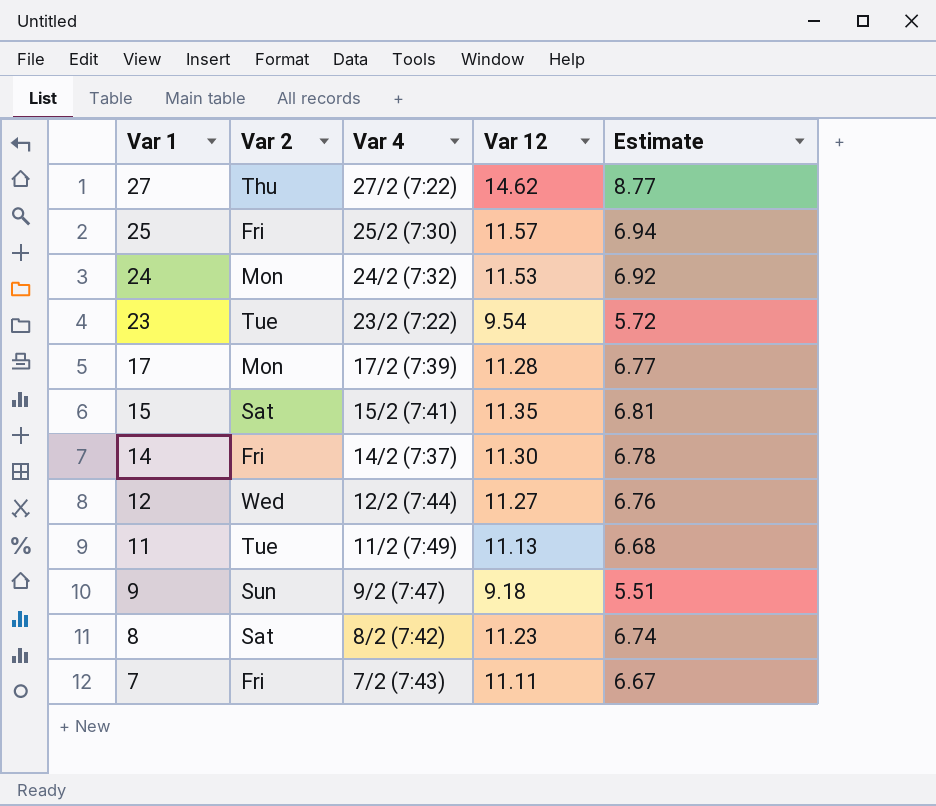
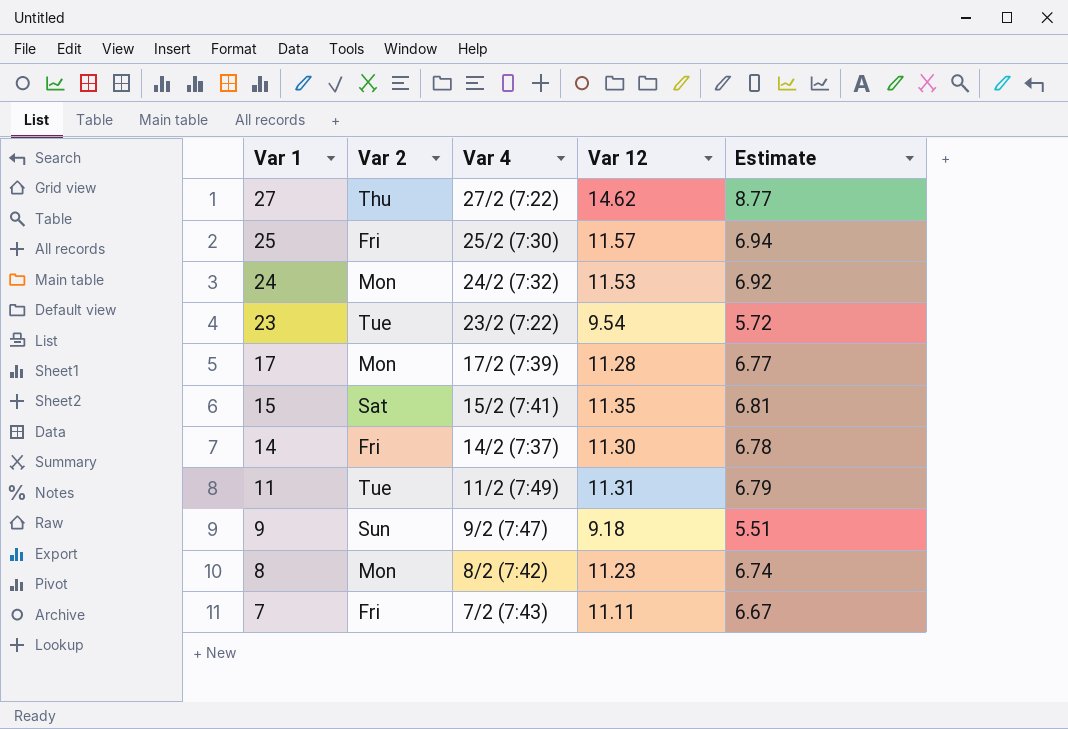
row 12: Wed | 12/2 (7:44) | 11.27 | 6.76 -> none
11 | Var 12: 11.13 -> 11.31
11 | Estimate: 6.68 -> 6.79
8 | Var 2: Sat -> Mon

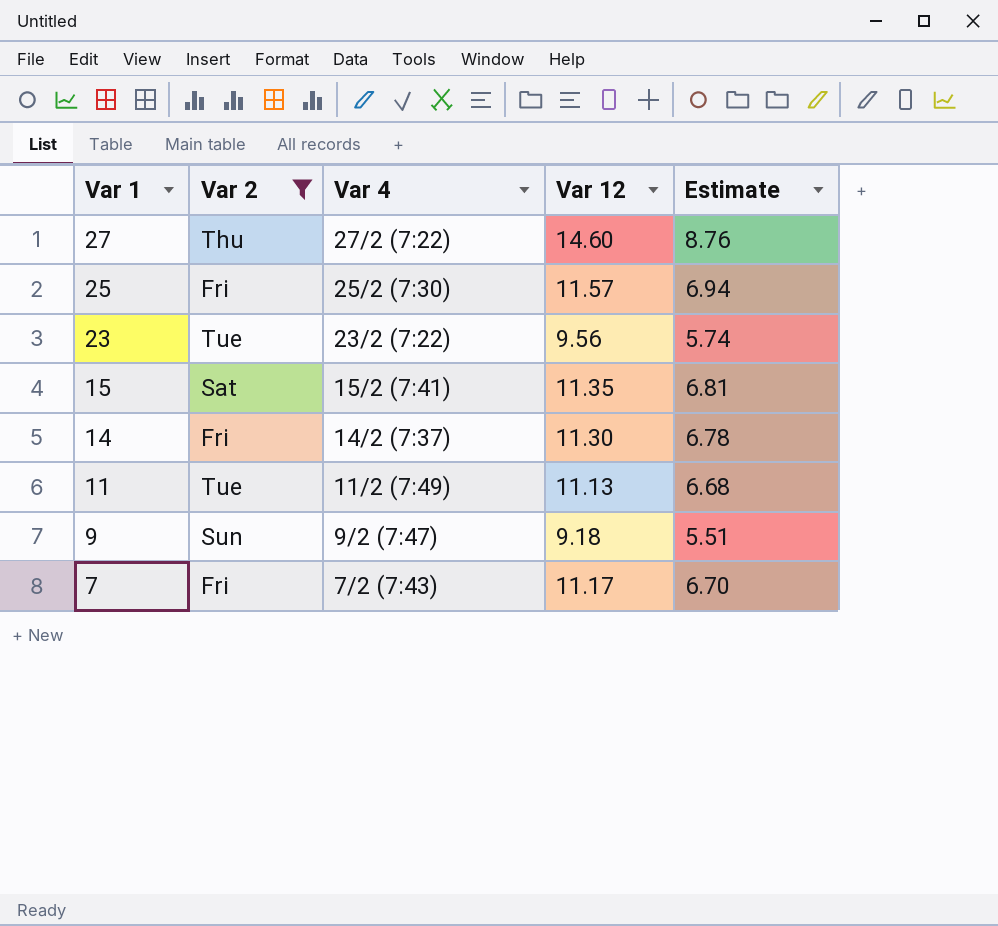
filter: none -> Var 2 != Mon
27 | Var 12: 14.62 -> 14.60
27 | Estimate: 8.77 -> 8.76
23 | Var 12: 9.54 -> 9.56
23 | Estimate: 5.72 -> 5.74
11 | Var 12: 11.31 -> 11.13
11 | Estimate: 6.79 -> 6.68
7 | Var 12: 11.11 -> 11.17
7 | Estimate: 6.67 -> 6.70

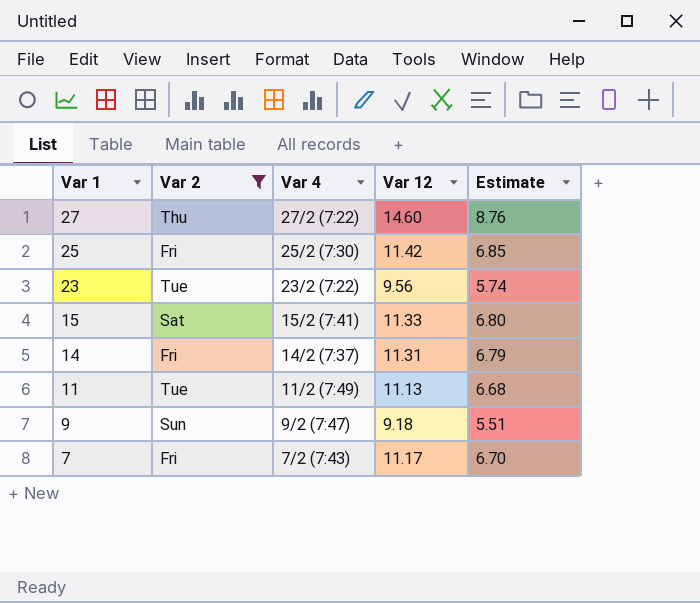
25 | Var 12: 11.57 -> 11.42
25 | Estimate: 6.94 -> 6.85
15 | Var 12: 11.35 -> 11.33
15 | Estimate: 6.81 -> 6.80
14 | Var 12: 11.30 -> 11.31
14 | Estimate: 6.78 -> 6.79

